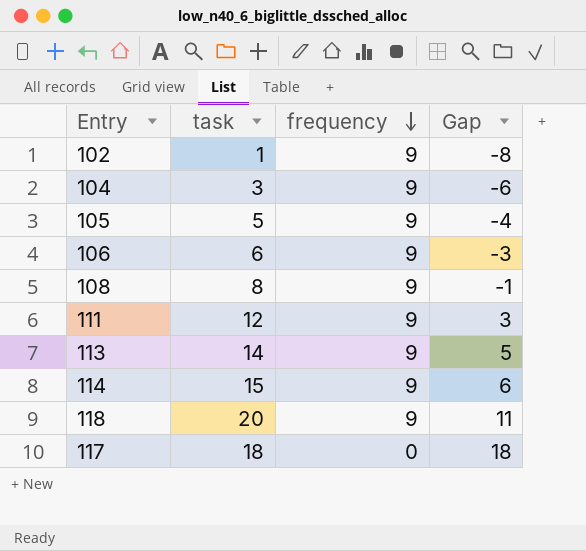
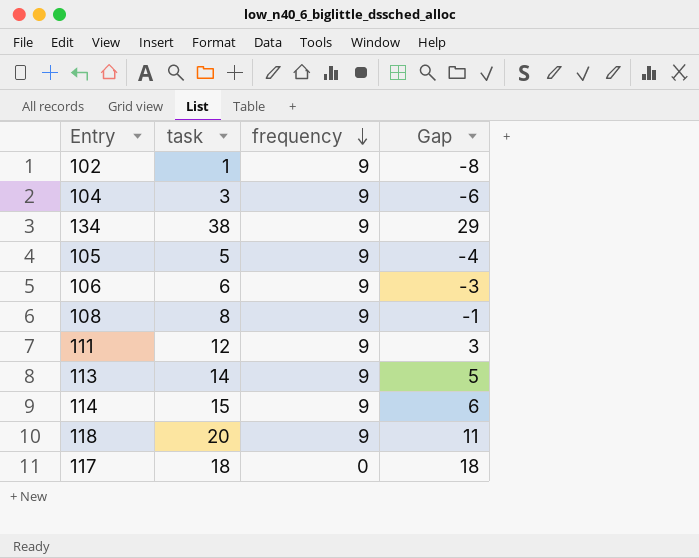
row 134: none -> 38 | 9 | 29

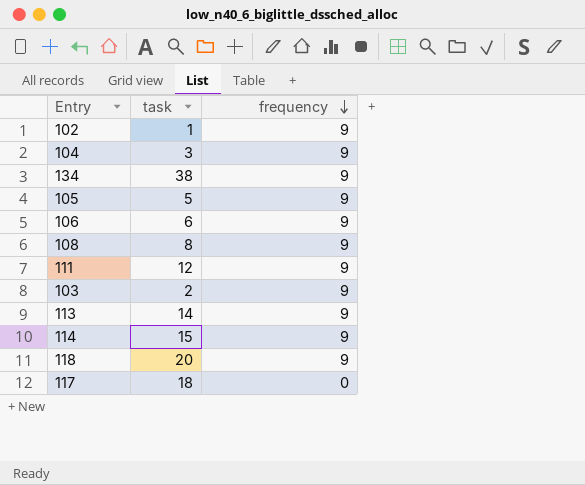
column Gap | formula: [task] - [frequency] -> none
row 103: none -> 2 | 9

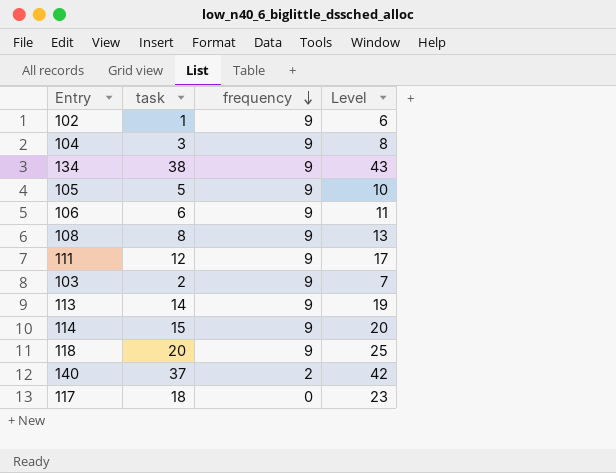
column Level | formula: none -> [task] + 5
row 140: none -> 37 | 2 | 42

